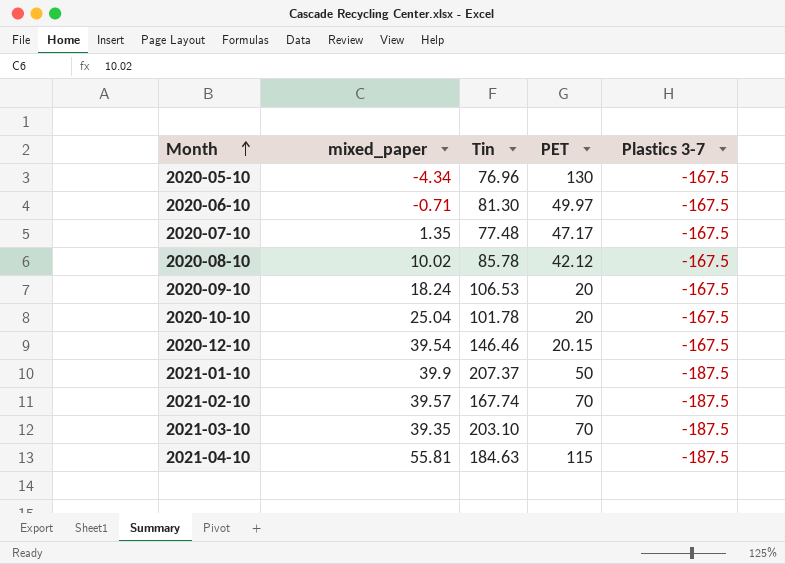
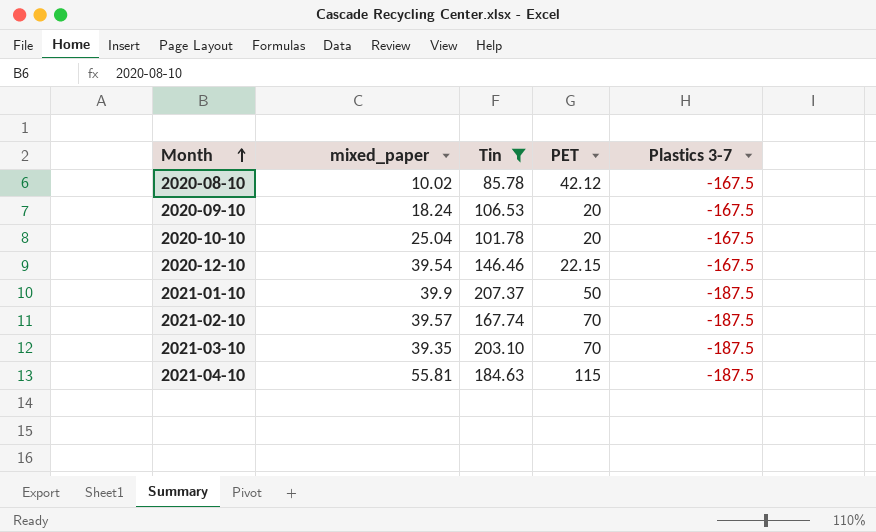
filter: none -> Tin >= 85.78
2020-12-10 | PET: 20.15 -> 22.15

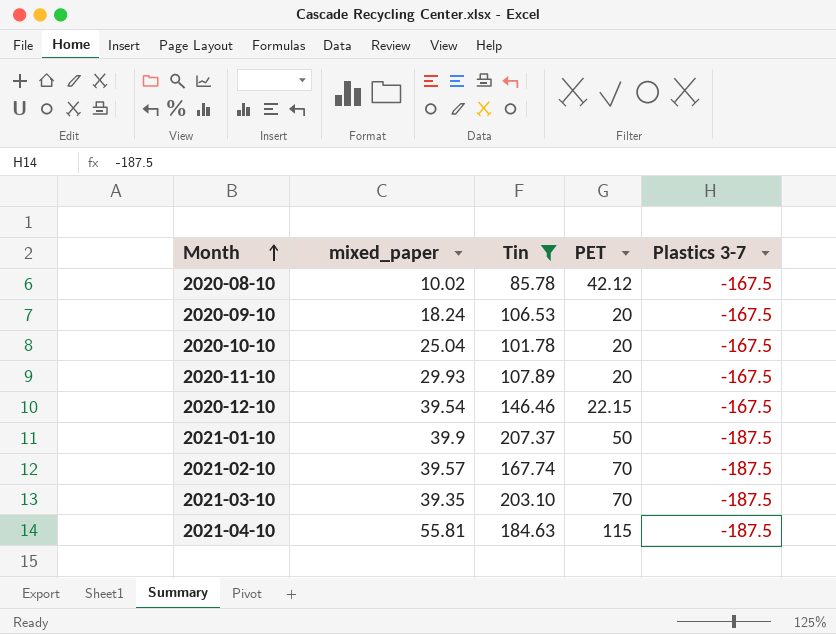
row 2020-11-10: none -> 29.93 | 107.89 | 20 | -167.5

